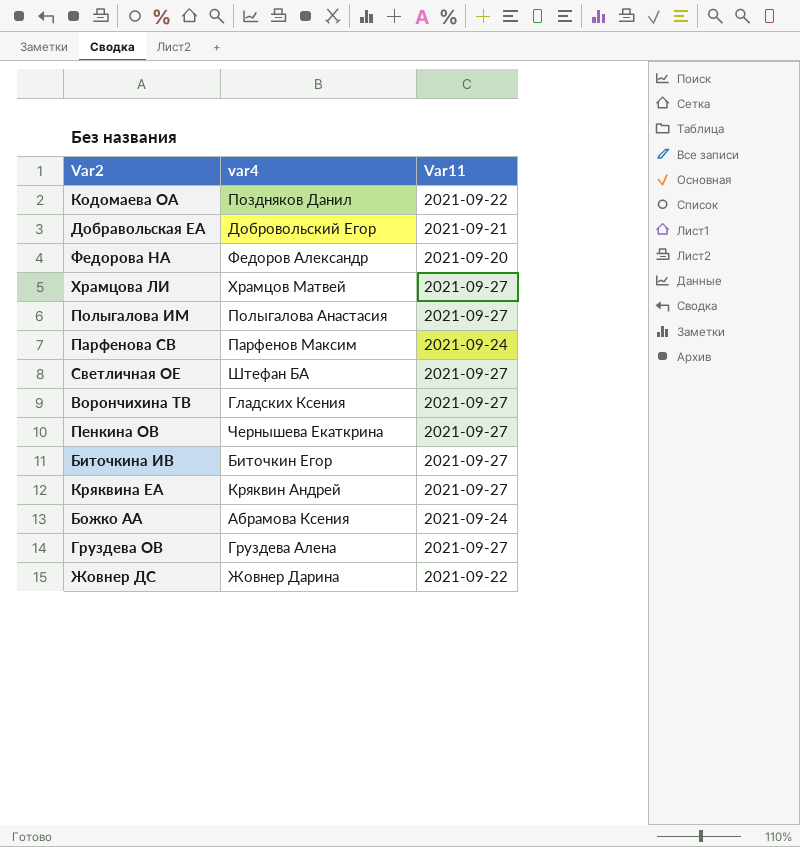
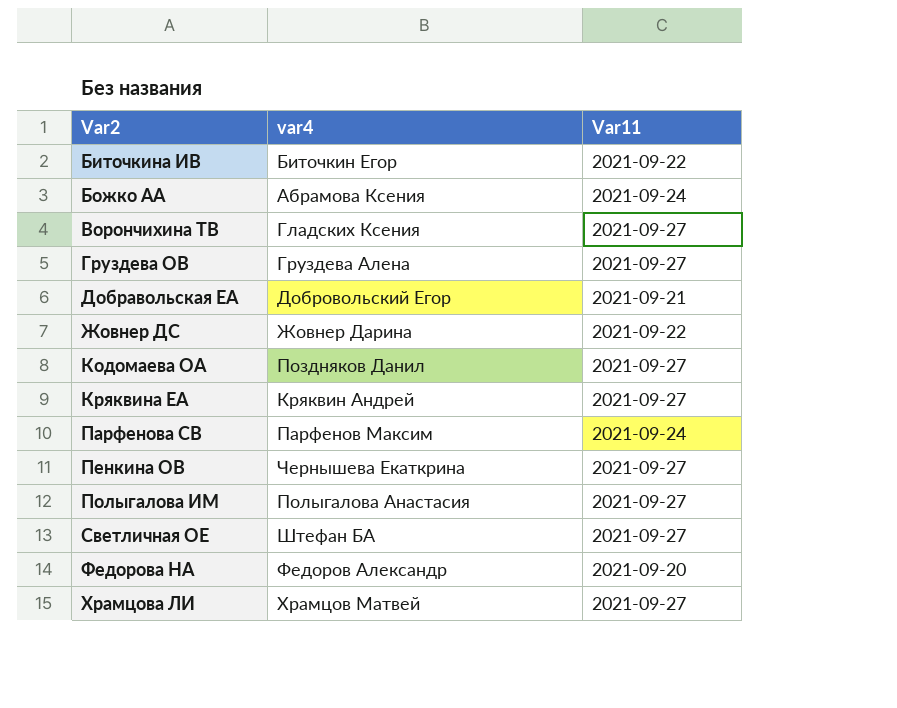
row order: none -> Var2 ascending
Биточкина ИВ | Var11: 2021-09-27 -> 2021-09-22
Кодомаева ОА | Var11: 2021-09-22 -> 2021-09-27

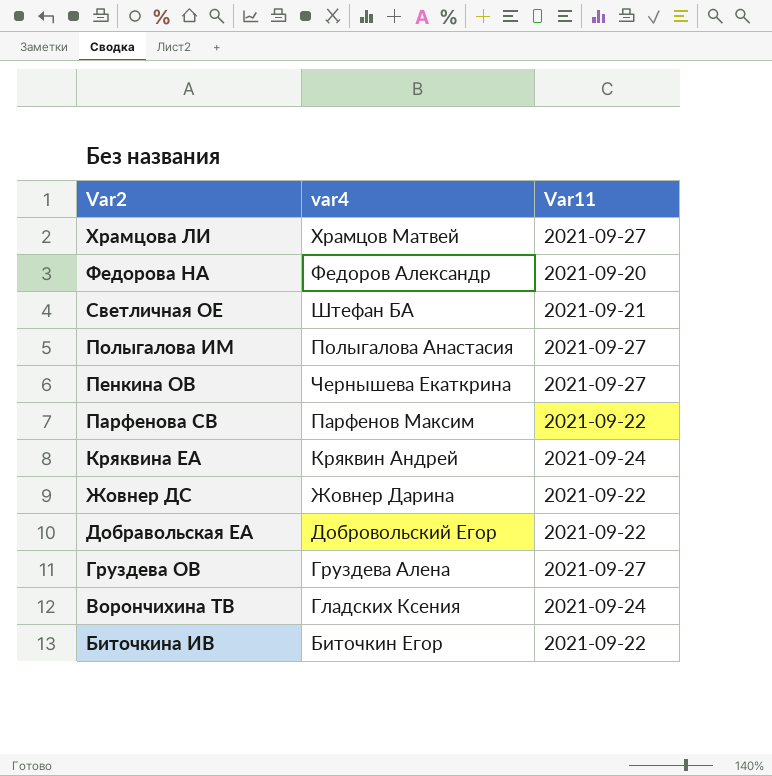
row order: Var2 ascending -> Var2 descending
row Божко АА: Абрамова Ксения | 2021-09-24 -> none
row Кодомаева ОА: Поздняков Данил | 2021-09-27 -> none
Светличная ОЕ | Var11: 2021-09-27 -> 2021-09-21
Парфенова СВ | Var11: 2021-09-24 -> 2021-09-22
Кряквина ЕА | Var11: 2021-09-27 -> 2021-09-24
Добравольская ЕА | Var11: 2021-09-21 -> 2021-09-22
Ворончихина ТВ | Var11: 2021-09-27 -> 2021-09-24

